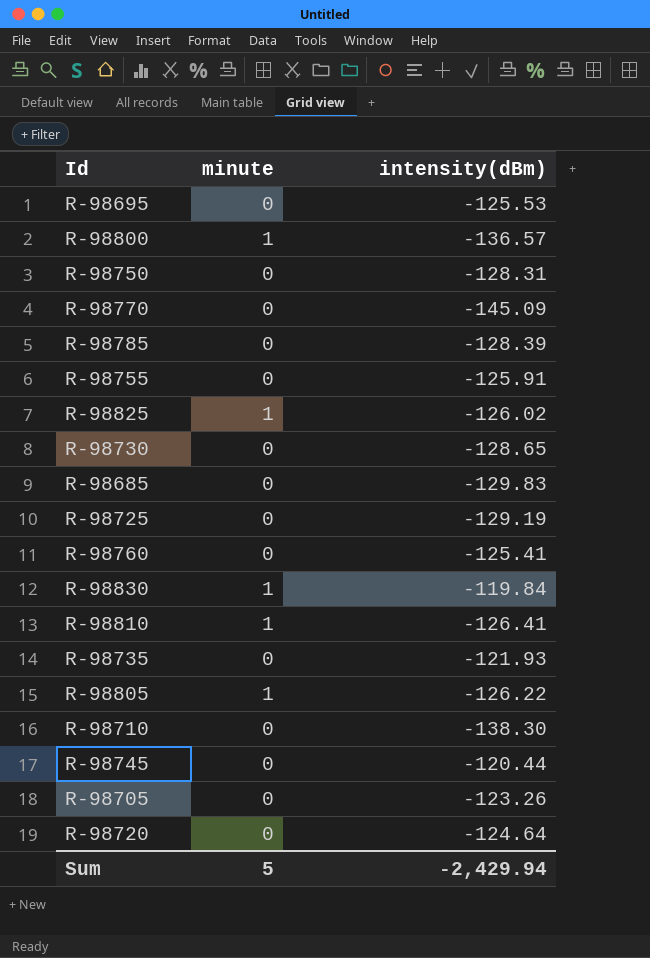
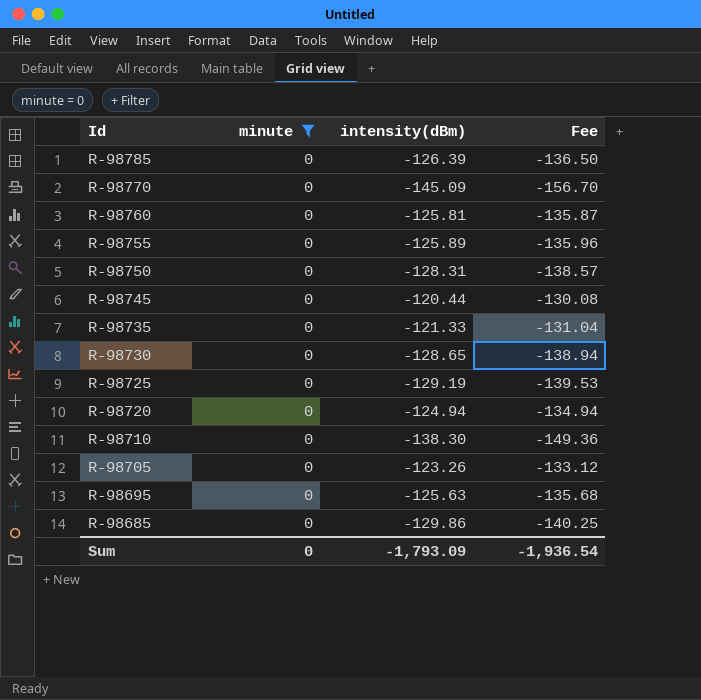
filter: none -> minute = 0
row order: none -> Id descending
column Fee | formula: none -> [intensity(dBm)] * 1.08
R-98785 | intensity(dBm): -128.39 -> -126.39
R-98760 | intensity(dBm): -125.41 -> -125.81
R-98755 | intensity(dBm): -125.91 -> -125.89
R-98735 | intensity(dBm): -121.93 -> -121.33
R-98720 | intensity(dBm): -124.64 -> -124.94
R-98695 | intensity(dBm): -125.53 -> -125.63
R-98685 | intensity(dBm): -129.83 -> -129.86
Sum | minute: 5 -> 0
Sum | intensity(dBm): -2,429.94 -> -1,793.09

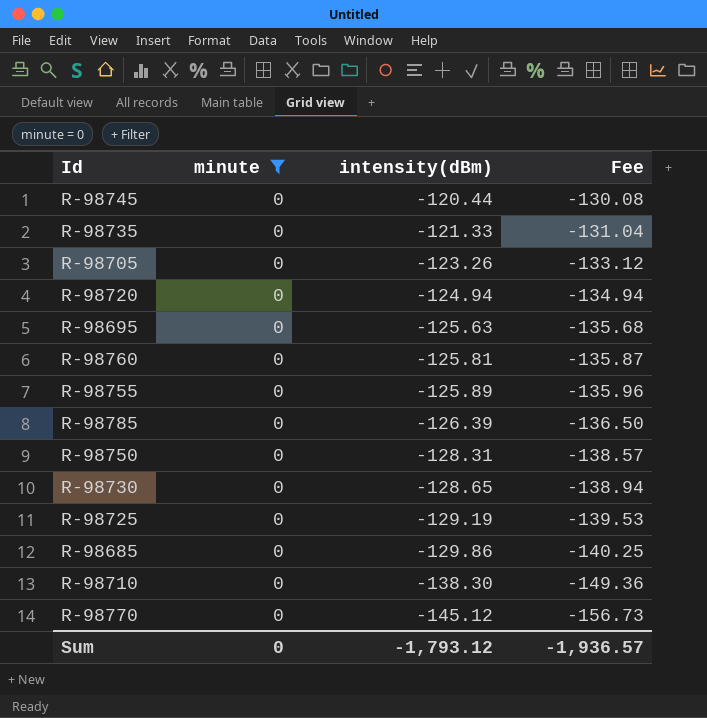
row order: Id descending -> intensity(dBm) descending
R-98770 | intensity(dBm): -145.09 -> -145.12
R-98770 | Fee: -156.70 -> -156.73
Sum | intensity(dBm): -1,793.09 -> -1,793.12
Sum | Fee: -1,936.54 -> -1,936.57

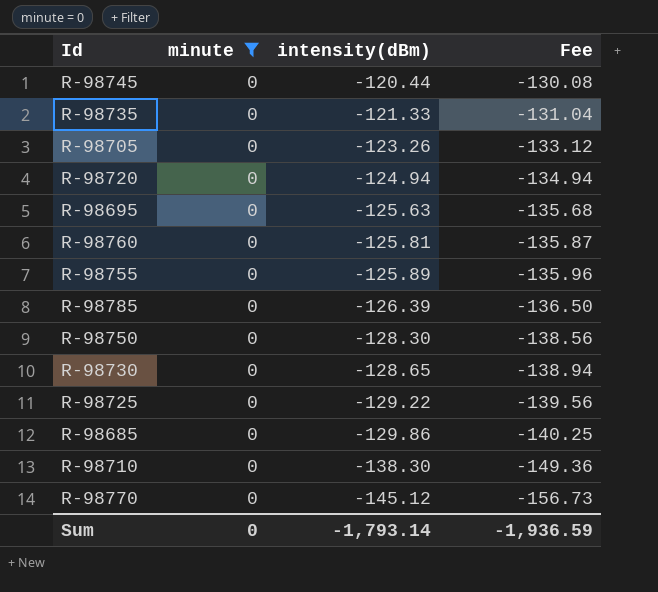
R-98750 | intensity(dBm): -128.31 -> -128.30
R-98750 | Fee: -138.57 -> -138.56
R-98725 | intensity(dBm): -129.19 -> -129.22
R-98725 | Fee: -139.53 -> -139.56
Sum | intensity(dBm): -1,793.12 -> -1,793.14
Sum | Fee: -1,936.57 -> -1,936.59

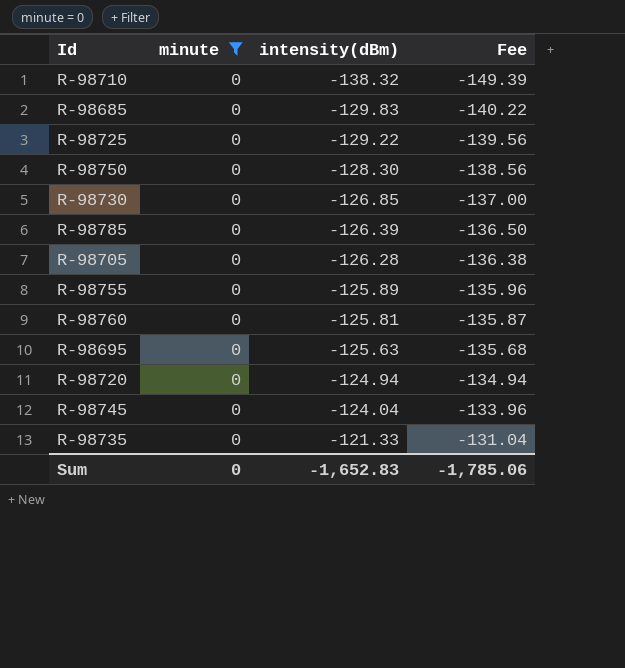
row order: intensity(dBm) descending -> intensity(dBm) ascending
row R-98770: 0 | -145.12 | -156.73 -> none
R-98710 | intensity(dBm): -138.30 -> -138.32
R-98710 | Fee: -149.36 -> -149.39
R-98685 | intensity(dBm): -129.86 -> -129.83
R-98685 | Fee: -140.25 -> -140.22
R-98730 | intensity(dBm): -128.65 -> -126.85
R-98730 | Fee: -138.94 -> -137.00
R-98705 | intensity(dBm): -123.26 -> -126.28
R-98705 | Fee: -133.12 -> -136.38
R-98745 | intensity(dBm): -120.44 -> -124.04
R-98745 | Fee: -130.08 -> -133.96
Sum | intensity(dBm): -1,793.14 -> -1,652.83
Sum | Fee: -1,936.59 -> -1,785.06

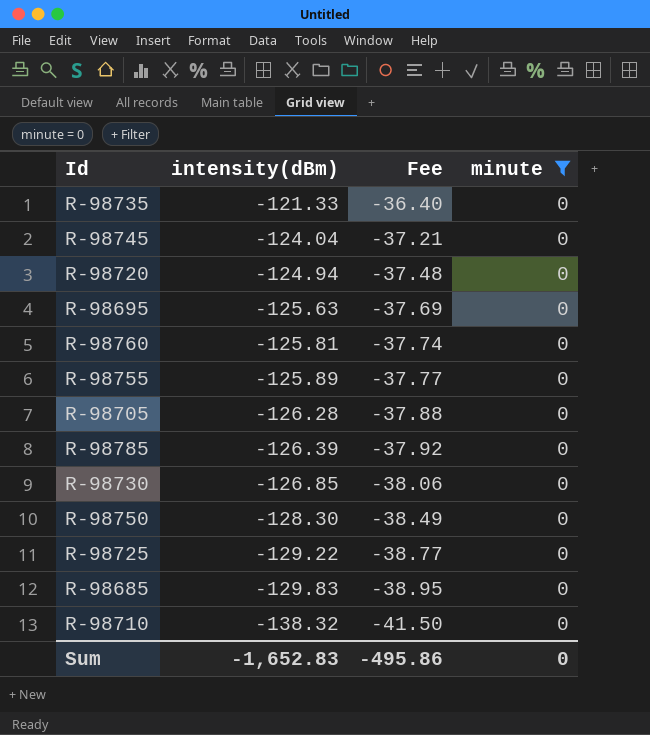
row order: intensity(dBm) ascending -> intensity(dBm) descending
column Fee | formula: [intensity(dBm)] * 1.08 -> [intensity(dBm)] * 0.3
column minute | position: 2 -> 4
Sum | Fee: -1,785.06 -> -495.86

